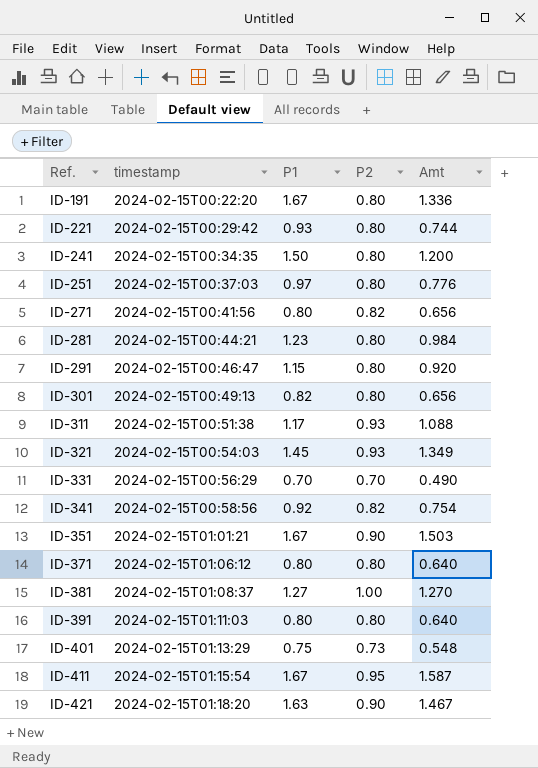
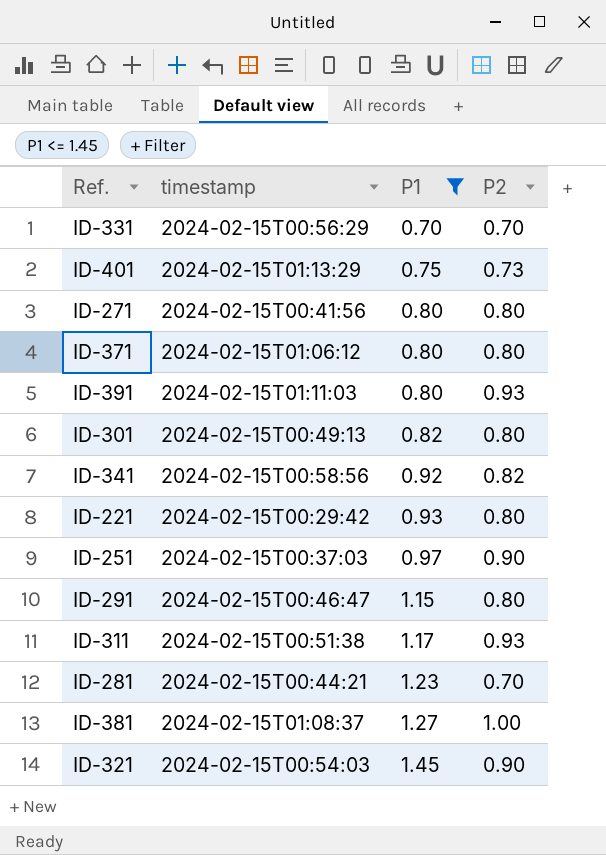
filter: none -> P1 <= 1.45
row order: Ref. ascending -> P1 ascending
column Amt | formula: [P1] * [P2] -> none
ID-271 | P2: 0.82 -> 0.80
ID-391 | P2: 0.80 -> 0.93
ID-251 | P2: 0.80 -> 0.90
ID-281 | P2: 0.80 -> 0.70
ID-321 | P2: 0.93 -> 0.90

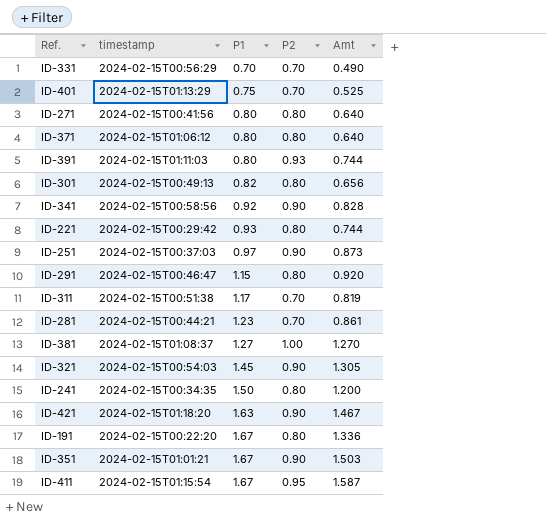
filter: P1 <= 1.45 -> none
column Amt | formula: none -> [P1] * [P2]
ID-401 | P2: 0.73 -> 0.70
ID-341 | P2: 0.82 -> 0.90
ID-311 | P2: 0.93 -> 0.70

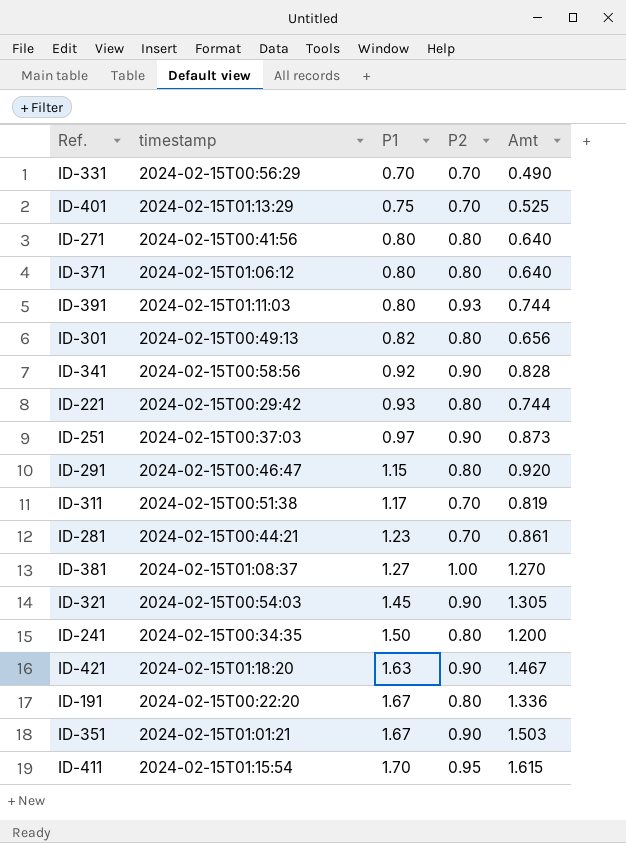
ID-411 | P1: 1.67 -> 1.70
ID-411 | Amt: 1.587 -> 1.615

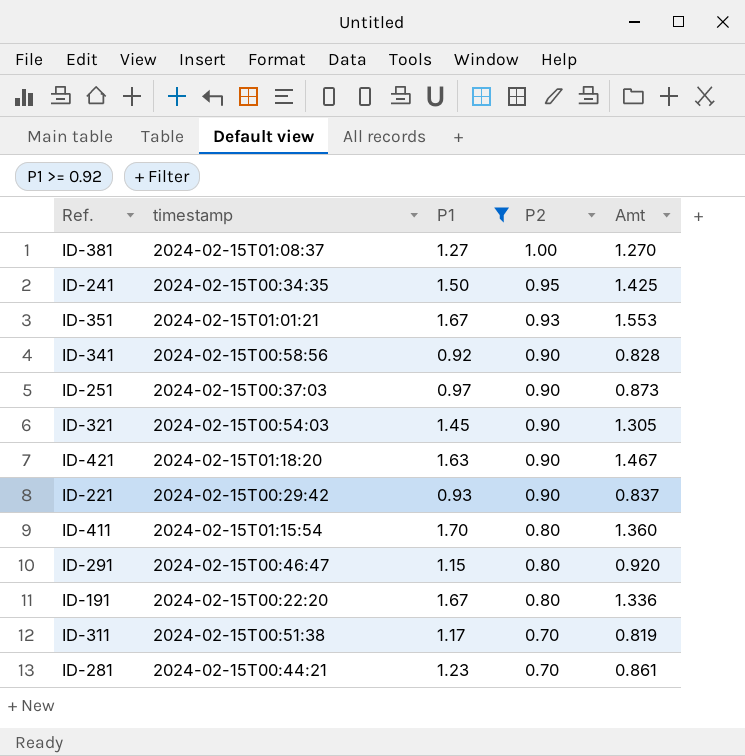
filter: none -> P1 >= 0.92
row order: P1 ascending -> P2 descending
ID-241 | P2: 0.80 -> 0.95
ID-241 | Amt: 1.200 -> 1.425
ID-351 | P2: 0.90 -> 0.93
ID-351 | Amt: 1.503 -> 1.553
ID-221 | P2: 0.80 -> 0.90
ID-221 | Amt: 0.744 -> 0.837
ID-411 | P2: 0.95 -> 0.80
ID-411 | Amt: 1.615 -> 1.360

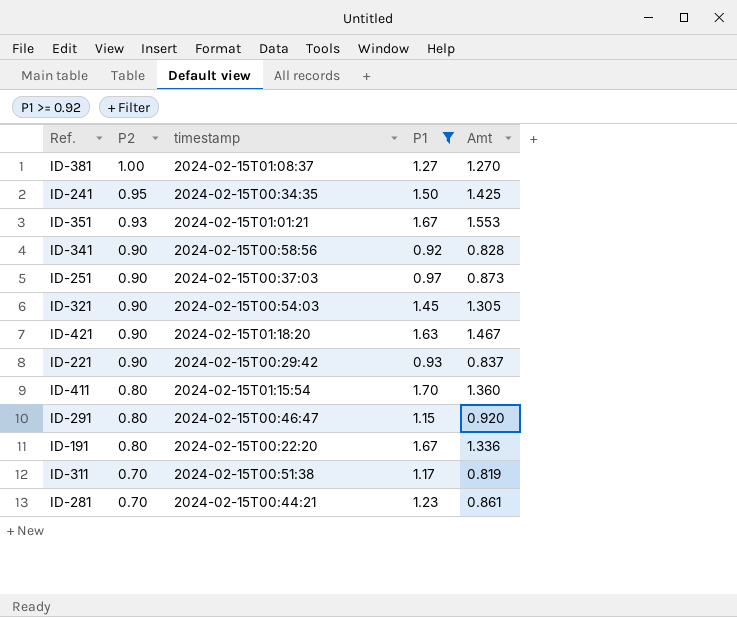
column P2 | position: 4 -> 2

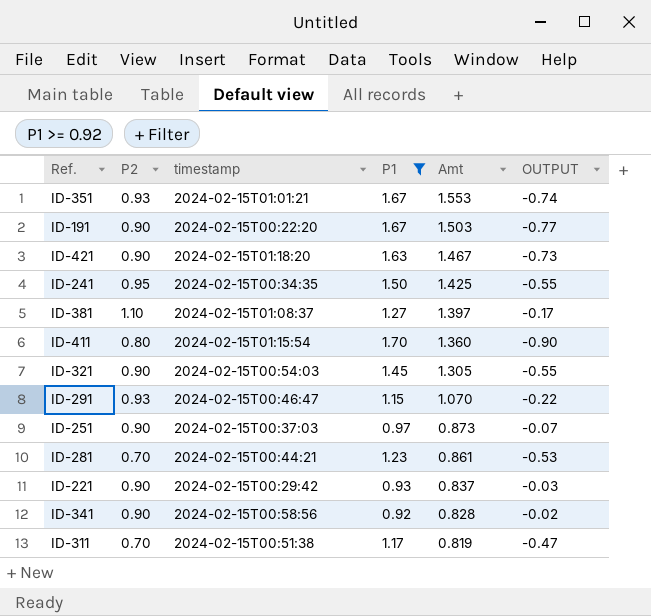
row order: P2 descending -> Amt descending
column OUTPUT | formula: none -> [P2] - [P1]
ID-191 | P2: 0.80 -> 0.90
ID-191 | Amt: 1.336 -> 1.503
ID-381 | P2: 1.00 -> 1.10
ID-381 | Amt: 1.270 -> 1.397
ID-291 | P2: 0.80 -> 0.93
ID-291 | Amt: 0.920 -> 1.070

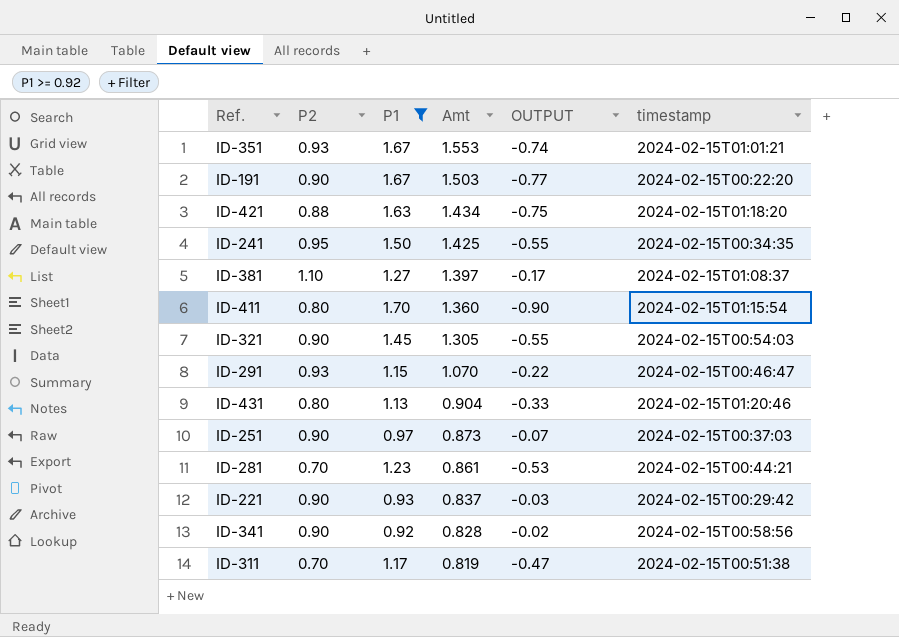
column timestamp | position: 3 -> 6
ID-421 | P2: 0.90 -> 0.88
ID-421 | Amt: 1.467 -> 1.434
ID-421 | OUTPUT: -0.73 -> -0.75
row ID-431: none -> 0.80 | 1.13 | 0.904 | -0.33 | 2024-02-15T01:20:46

